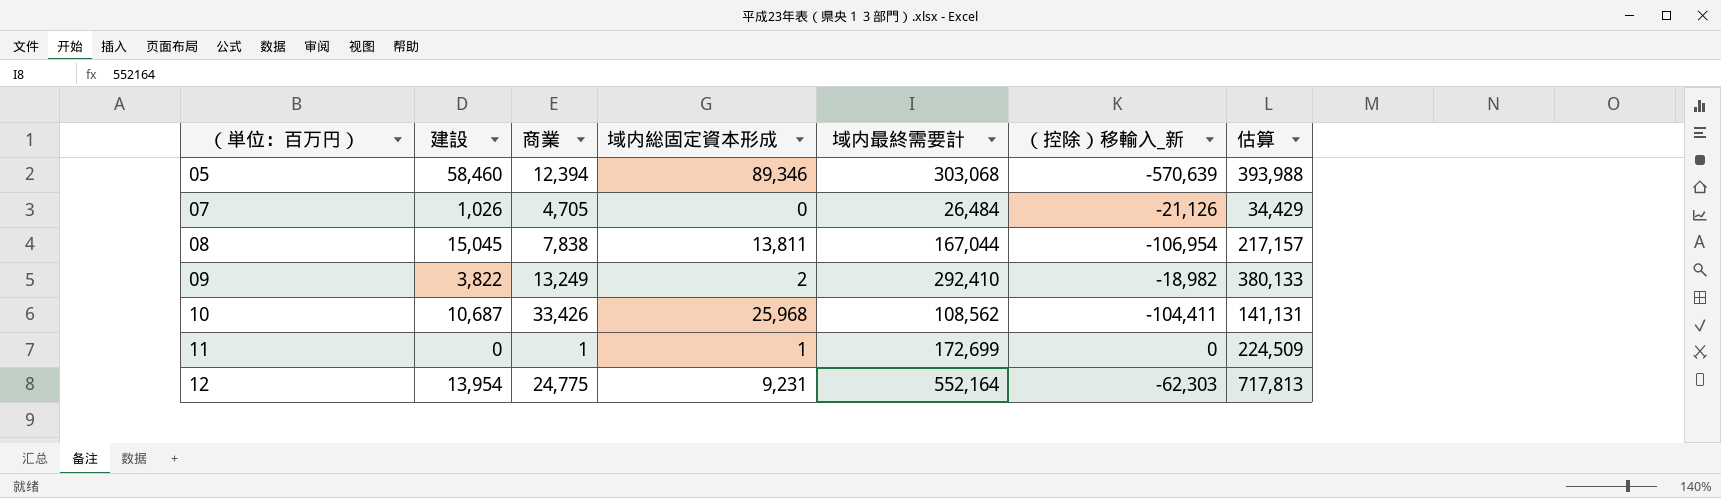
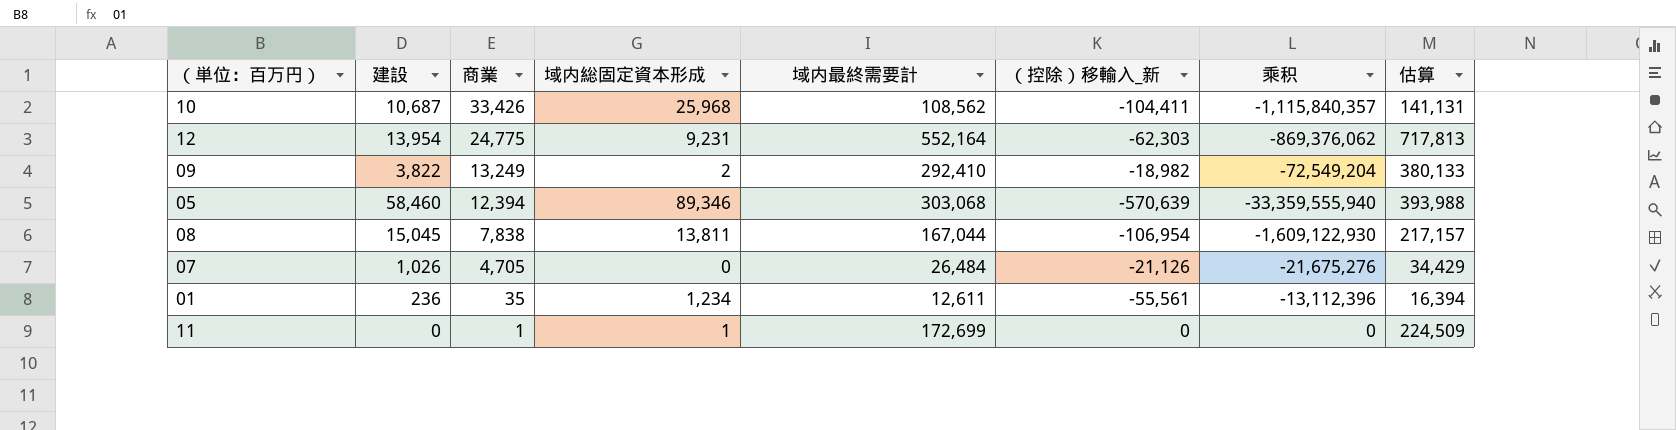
row order: （単位：百万円） ascending -> 商業 descending
column 乘积 | formula: none -> [建設] * [（控除）移輸入_新]
row 01: none -> 236 | 35 | 1,234 | 12,611 | -55,561 | -13,112,396 | 16,394

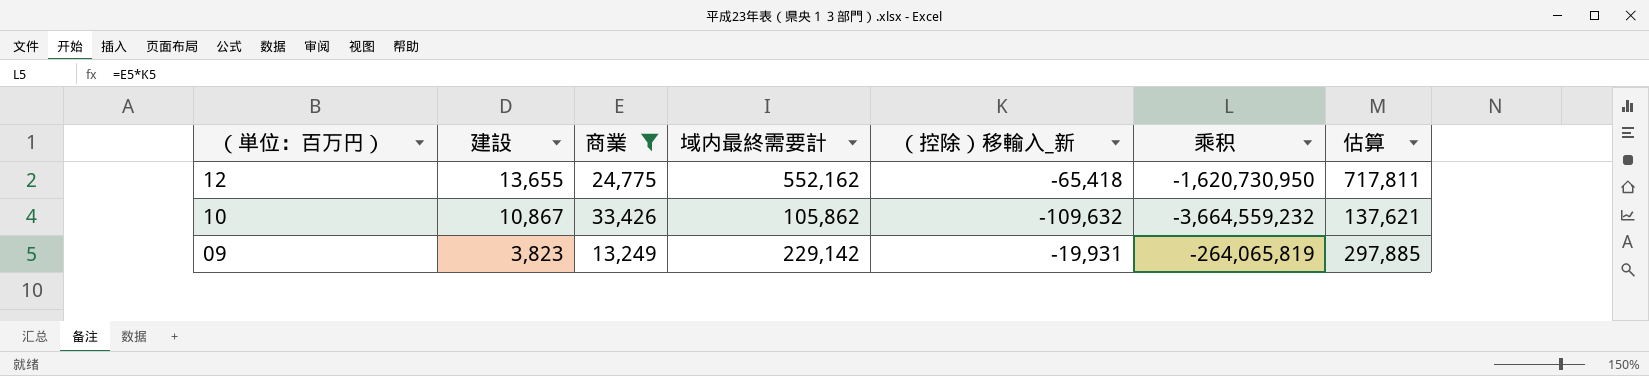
filter: none -> 商業 >= 13,249
row order: 商業 descending -> （単位：百万円） descending
column 域内総固定資本形成 | position: 4 -> none
column 乘积 | formula: [建設] * [（控除）移輸入_新] -> [商業] * [（控除）移輸入_新]
12 | 建設: 13,954 -> 13,655
12 | 域内最終需要計: 552,164 -> 552,162
12 | （控除）移輸入_新: -62,303 -> -65,418
12 | 估算: 717,813 -> 717,811
10 | 建設: 10,687 -> 10,867
10 | 域内最終需要計: 108,562 -> 105,862
10 | （控除）移輸入_新: -104,411 -> -109,632
10 | 估算: 141,131 -> 137,621
09 | 建設: 3,822 -> 3,823
09 | 域内最終需要計: 292,410 -> 229,142
09 | （控除）移輸入_新: -18,982 -> -19,931
09 | 估算: 380,133 -> 297,885

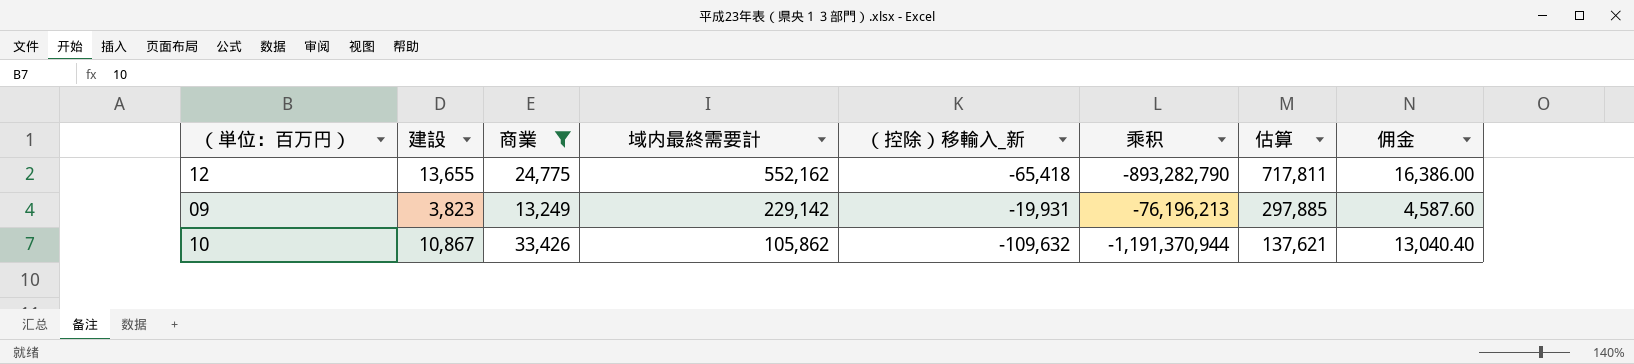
row order: （単位：百万円） descending -> 域内最終需要計 descending
column 乘积 | formula: [商業] * [（控除）移輸入_新] -> [建設] * [（控除）移輸入_新]
column 佣金 | formula: none -> [建設] * 1.2

